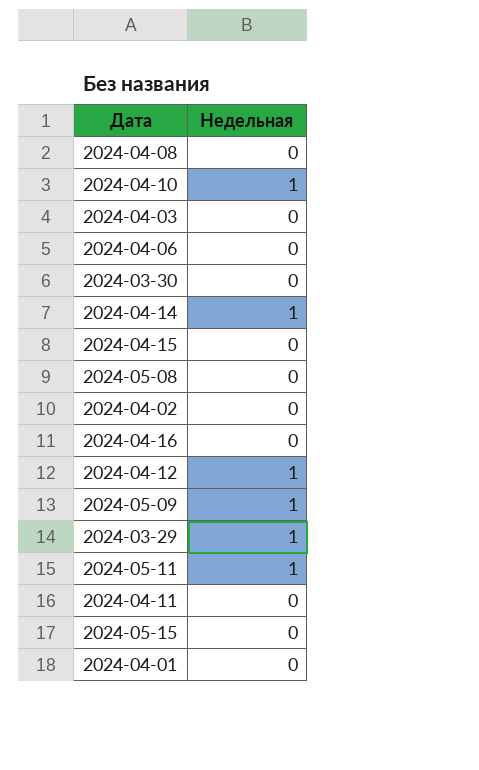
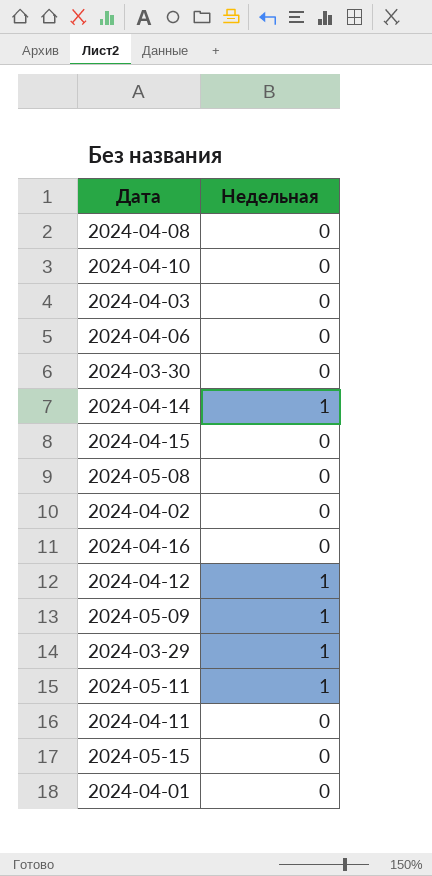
2024-04-10 | Недельная: 1 -> 0

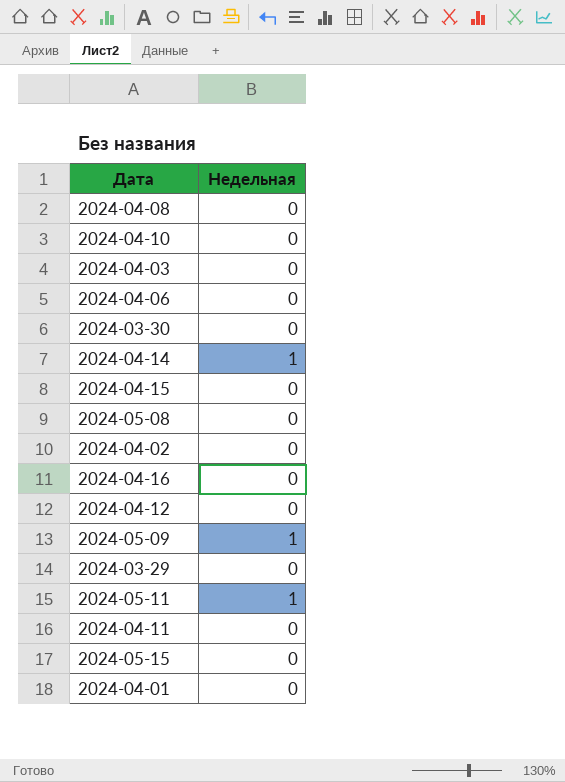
2024-04-12 | Недельная: 1 -> 0
2024-03-29 | Недельная: 1 -> 0

